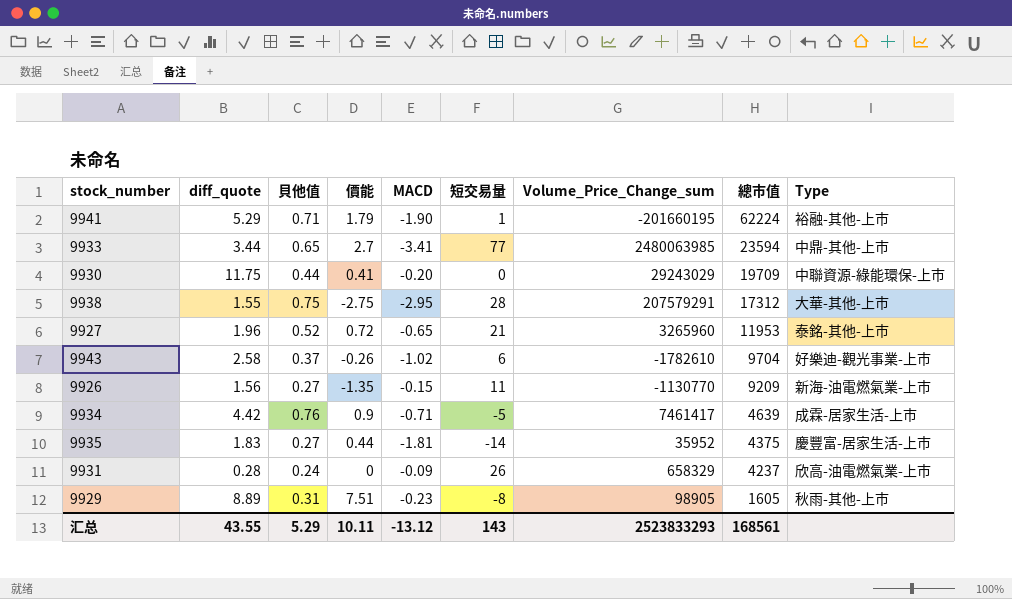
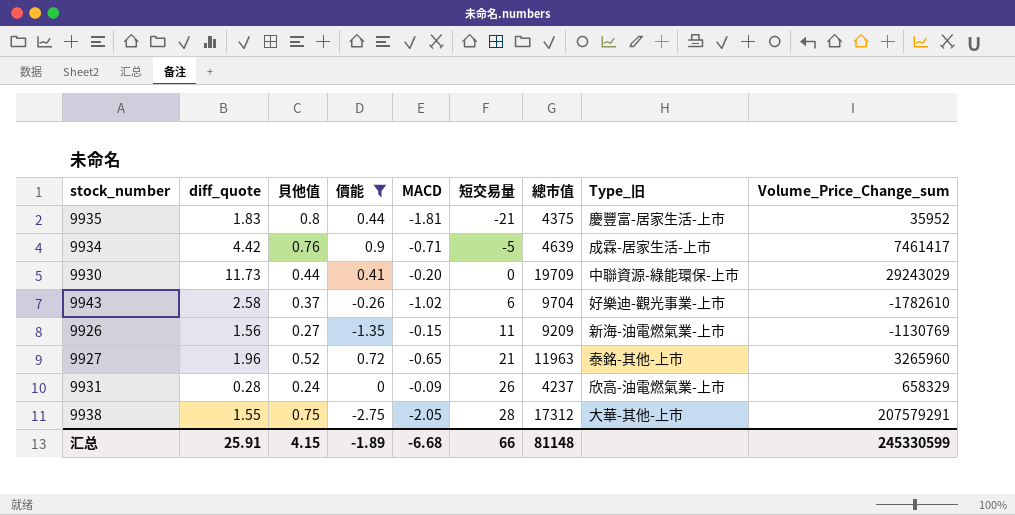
filter: none -> 價能 <= 0.9
row order: 總市值 descending -> 短交易量 ascending
column name: Type -> Type_旧
column Volume_Price_Change_sum | position: 7 -> 9
9935 | 貝他值: 0.27 -> 0.8
9935 | 短交易量: -14 -> -21
9930 | diff_quote: 11.75 -> 11.73
9926 | Volume_Price_Change_sum: -1130770 -> -1130769
9927 | 總市值: 11953 -> 11963
9938 | MACD: -2.95 -> -2.05
汇总 | diff_quote: 43.55 -> 25.91
汇总 | 貝他值: 5.29 -> 4.15
汇总 | 價能: 10.11 -> -1.89
汇总 | MACD: -13.12 -> -6.68
汇总 | 短交易量: 143 -> 66
汇总 | 總市值: 168561 -> 81148
汇总 | Volume_Price_Change_sum: 2523833293 -> 245330599

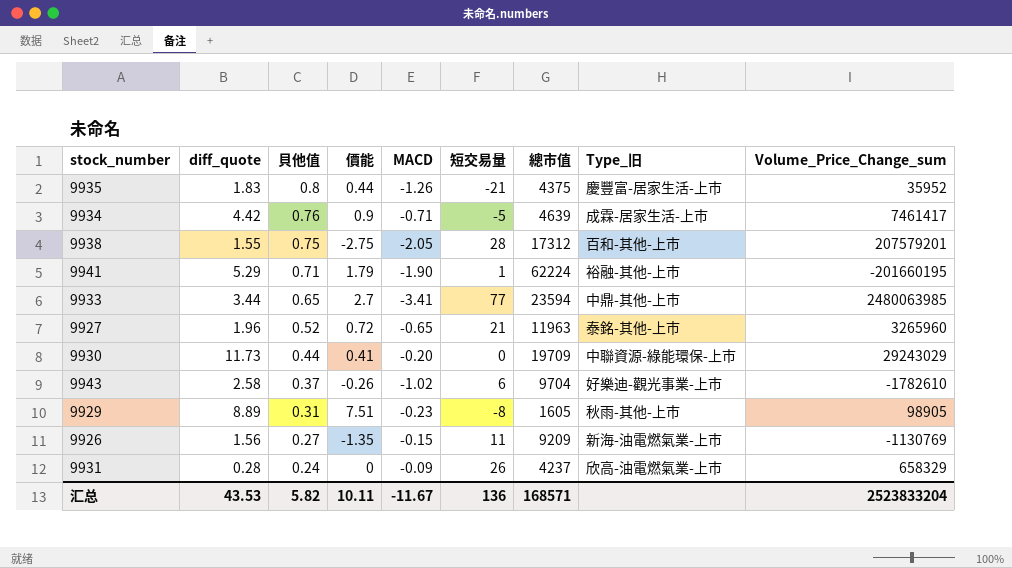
filter: 價能 <= 0.9 -> none
row order: 短交易量 ascending -> 貝他值 descending
9935 | MACD: -1.81 -> -1.26
9938 | Type_旧: 大華-其他-上市 -> 百和-其他-上市
9938 | Volume_Price_Change_sum: 207579291 -> 207579201
汇总 | diff_quote: 25.91 -> 43.53
汇总 | 貝他值: 4.15 -> 5.82
汇总 | 價能: -1.89 -> 10.11
汇总 | MACD: -6.68 -> -11.67
汇总 | 短交易量: 66 -> 136
汇总 | 總市值: 81148 -> 168571
汇总 | Volume_Price_Change_sum: 245330599 -> 2523833204

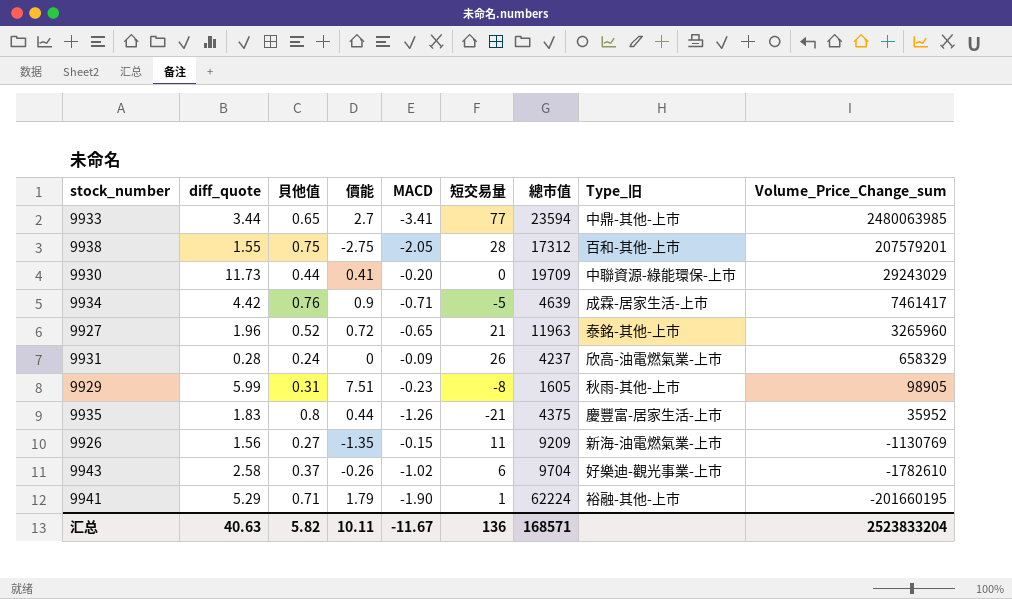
row order: 貝他值 descending -> Volume_Price_Change_sum descending
9929 | diff_quote: 8.89 -> 5.99
汇总 | diff_quote: 43.53 -> 40.63

